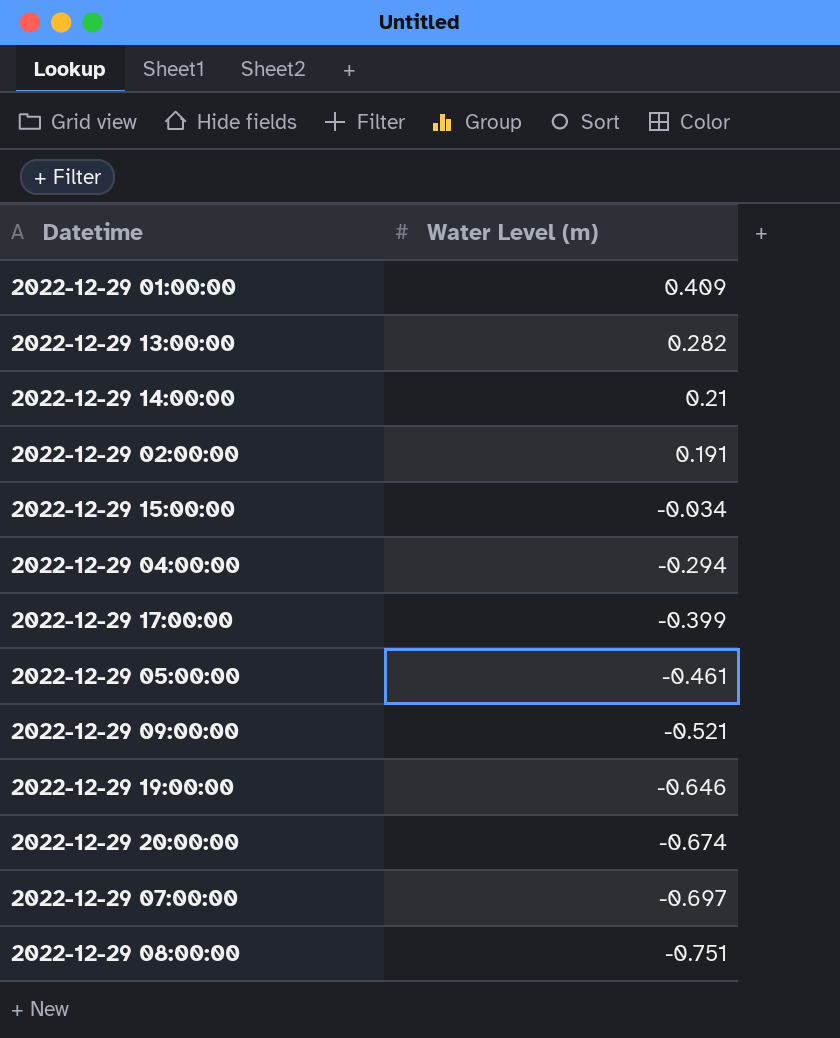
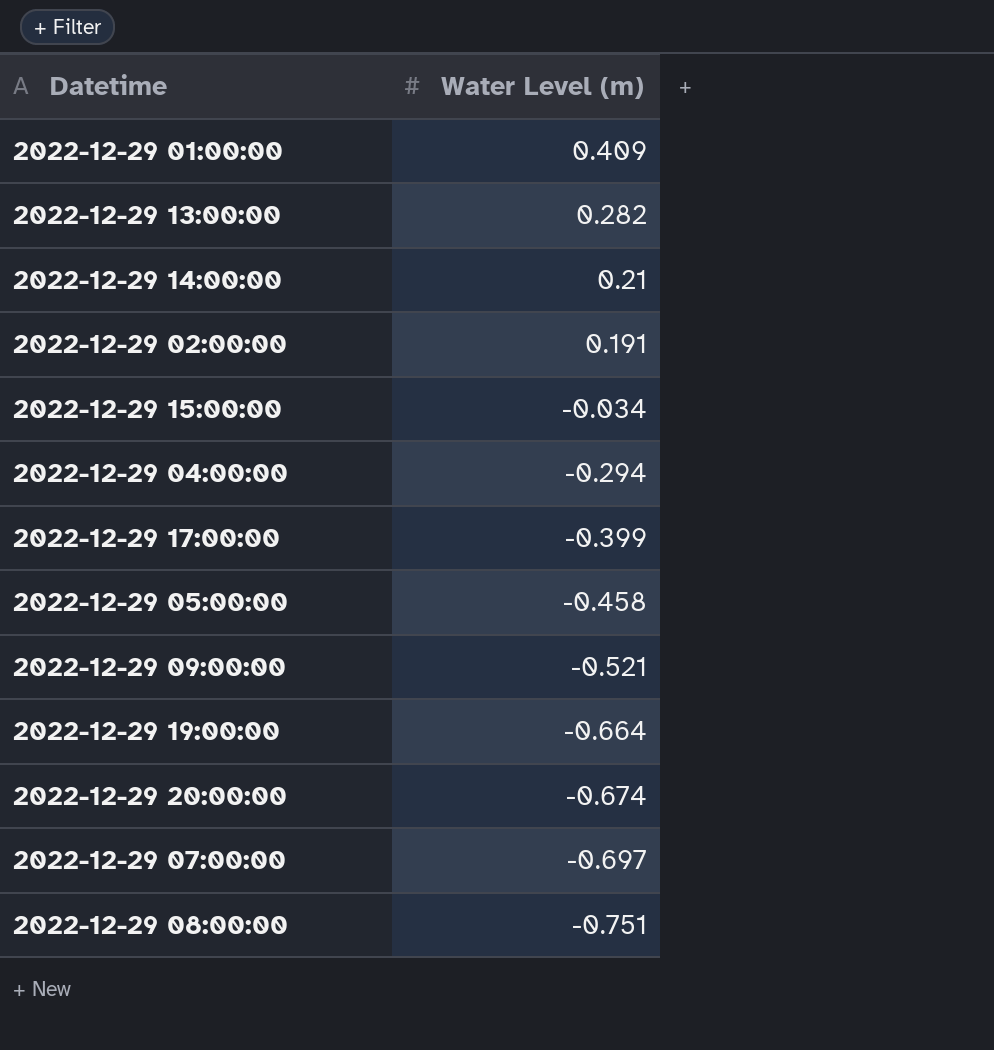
2022-12-29 05:00:00 | Water Level (m): -0.461 -> -0.458
2022-12-29 19:00:00 | Water Level (m): -0.646 -> -0.664

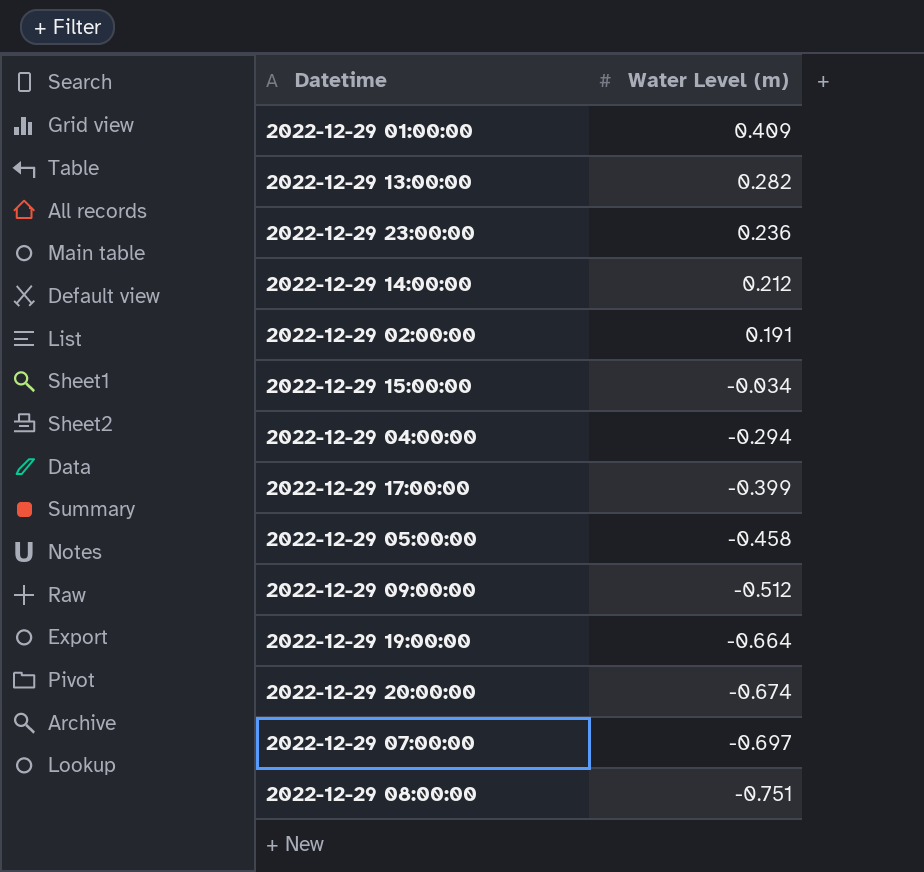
row 2022-12-29 23:00:00: none -> 0.236
2022-12-29 14:00:00 | Water Level (m): 0.21 -> 0.212
2022-12-29 09:00:00 | Water Level (m): -0.521 -> -0.512

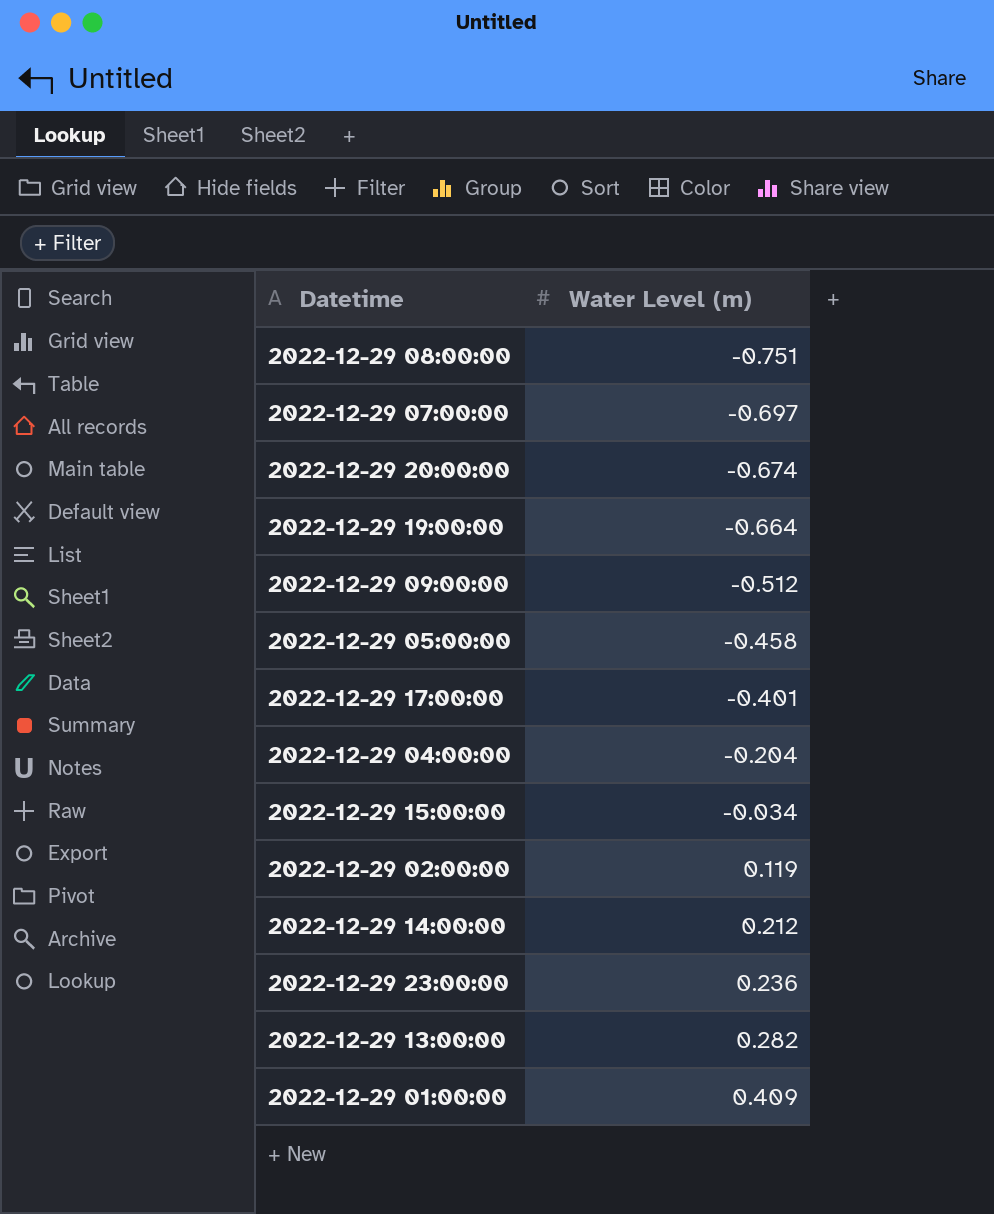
row order: Water Level (m) descending -> Water Level (m) ascending
2022-12-29 17:00:00 | Water Level (m): -0.399 -> -0.401
2022-12-29 04:00:00 | Water Level (m): -0.294 -> -0.204
2022-12-29 02:00:00 | Water Level (m): 0.191 -> 0.119

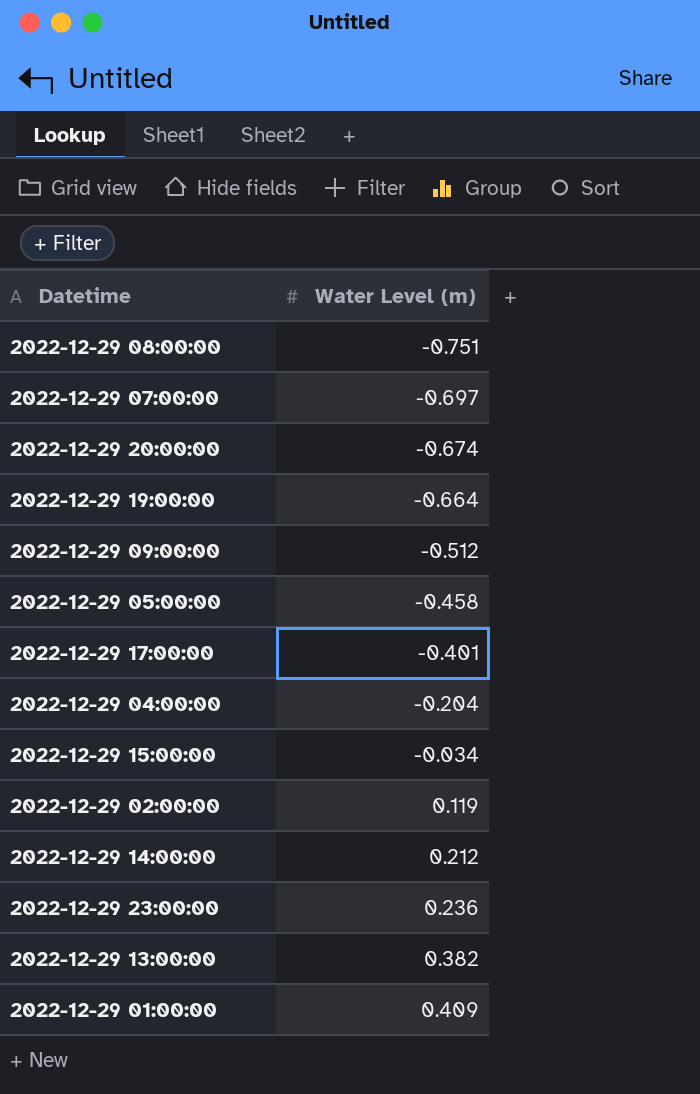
2022-12-29 13:00:00 | Water Level (m): 0.282 -> 0.382

